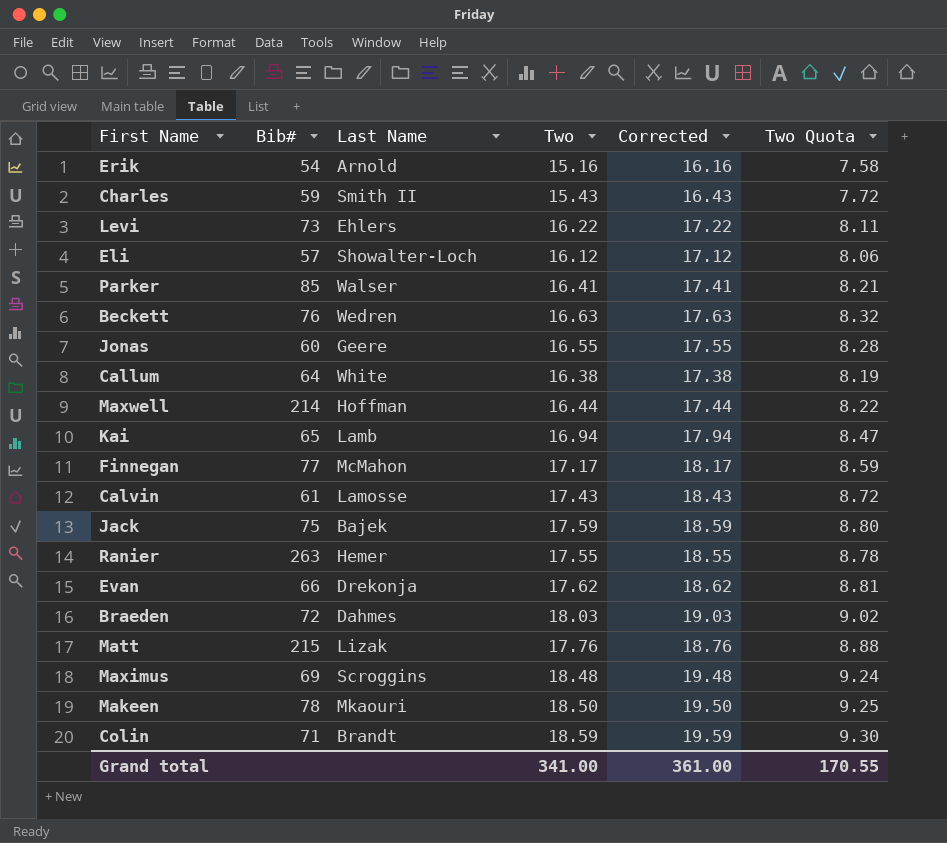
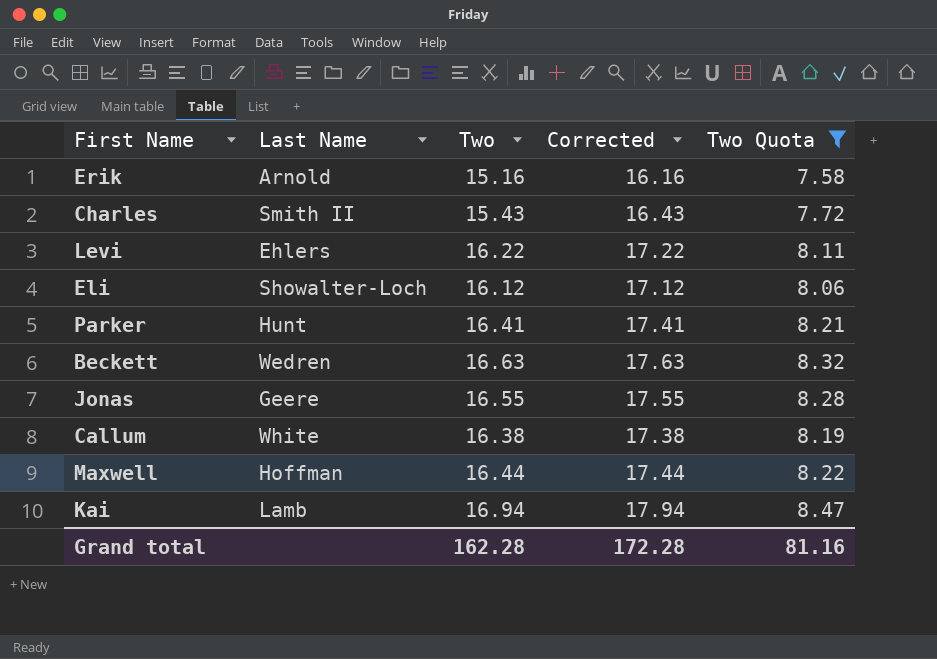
filter: none -> Two Quota <= 8.47
column Bib# | position: 2 -> none
Parker | Last Name: Walser -> Hunt
Grand total | Two: 341.00 -> 162.28
Grand total | Corrected: 361.00 -> 172.28
Grand total | Two Quota: 170.55 -> 81.16

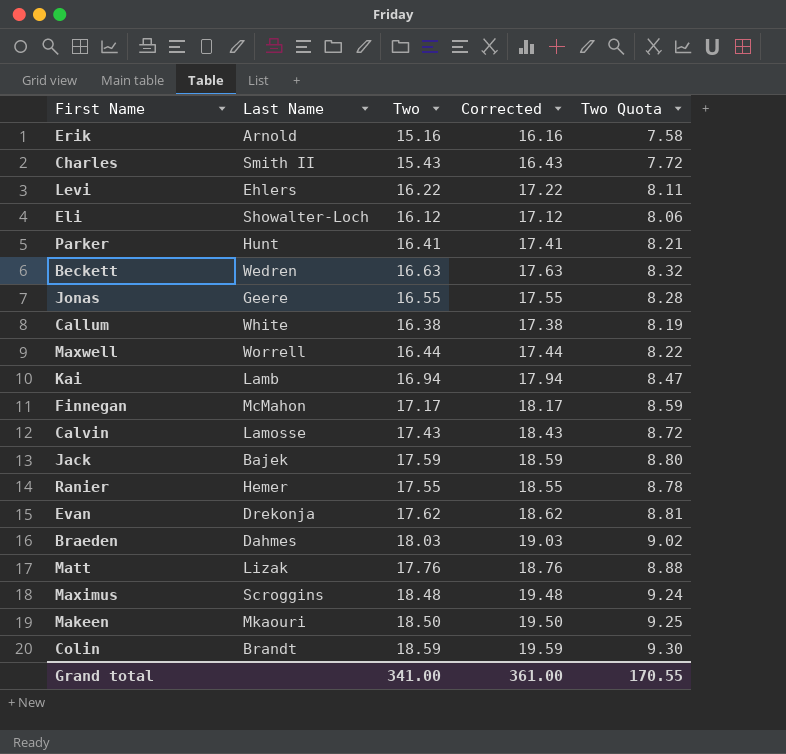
filter: Two Quota <= 8.47 -> none
Maxwell | Last Name: Hoffman -> Worrell
Grand total | Two: 162.28 -> 341.00
Grand total | Corrected: 172.28 -> 361.00
Grand total | Two Quota: 81.16 -> 170.55

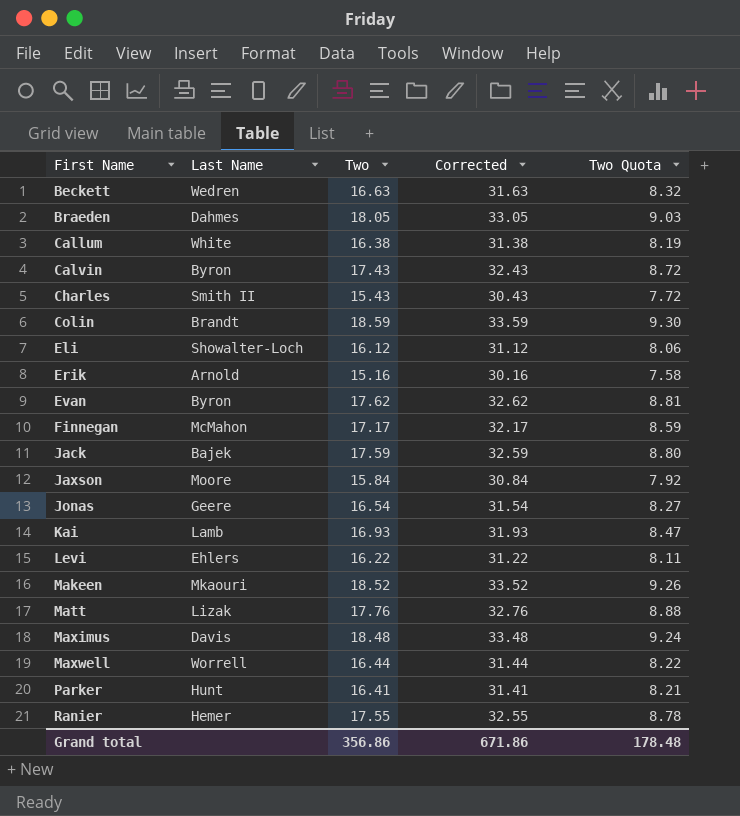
row order: none -> First Name ascending
column Corrected | formula: [Two] + 1 -> [Two] + 15
Braeden | Two: 18.03 -> 18.05
Braeden | Two Quota: 9.02 -> 9.03
Calvin | Last Name: Lamosse -> Byron
Evan | Last Name: Drekonja -> Byron
row Jaxson: none -> Moore | 15.84 | 30.84 | 7.92
Jonas | Two: 16.55 -> 16.54
Jonas | Two Quota: 8.28 -> 8.27
Kai | Two: 16.94 -> 16.93
Makeen | Two: 18.50 -> 18.52
Makeen | Two Quota: 9.25 -> 9.26
Maximus | Last Name: Scroggins -> Davis
Grand total | Two: 341.00 -> 356.86
Grand total | Corrected: 361.00 -> 671.86
Grand total | Two Quota: 170.55 -> 178.48

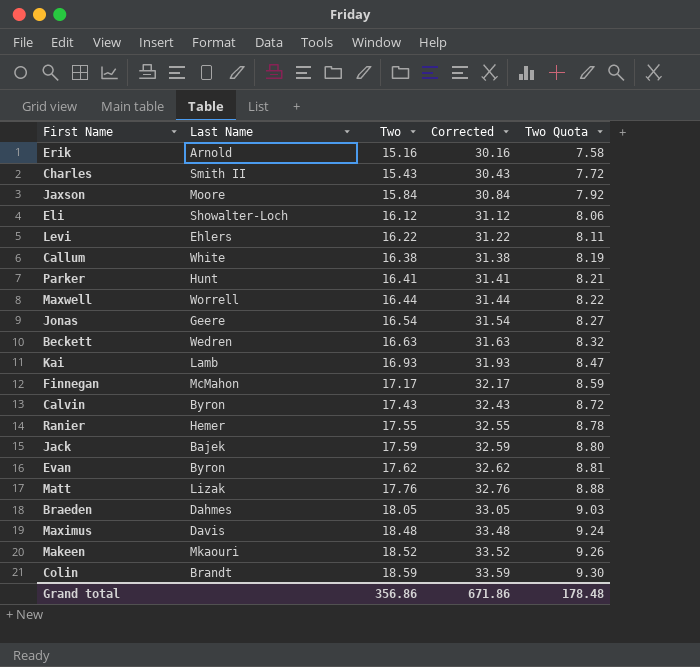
row order: First Name ascending -> Two ascending

